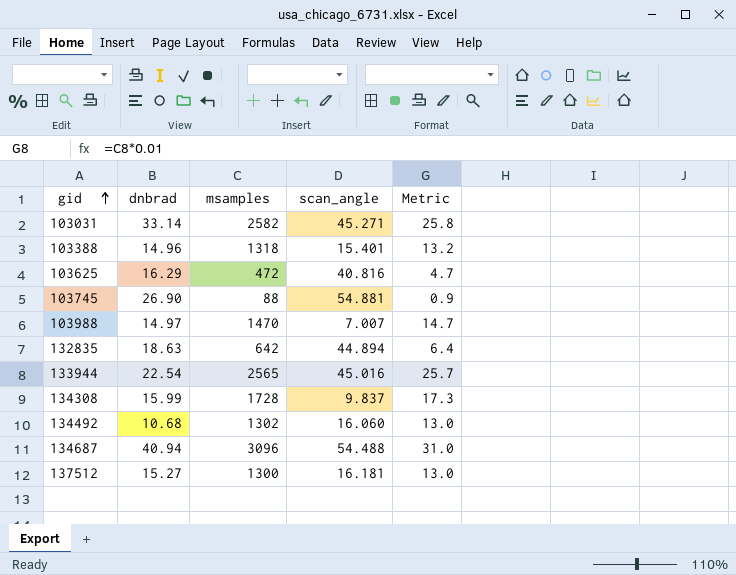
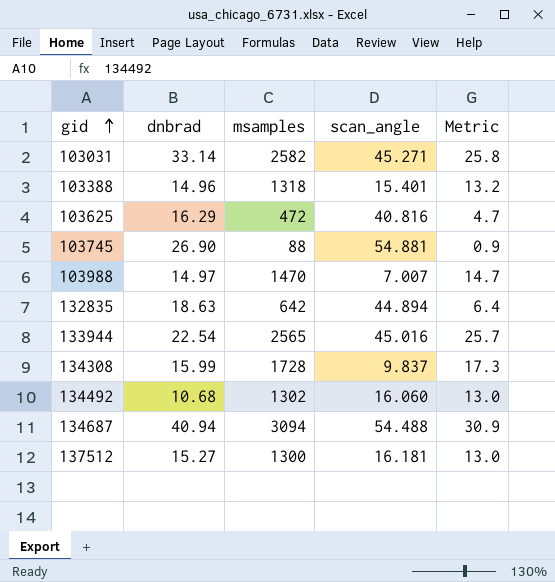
134687 | msamples: 3096 -> 3094
134687 | Metric: 31.0 -> 30.9

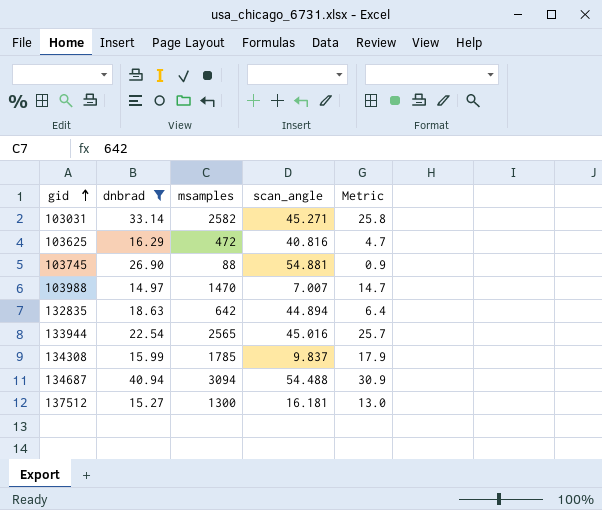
filter: none -> dnbrad >= 14.97
134308 | msamples: 1728 -> 1785
134308 | Metric: 17.3 -> 17.9

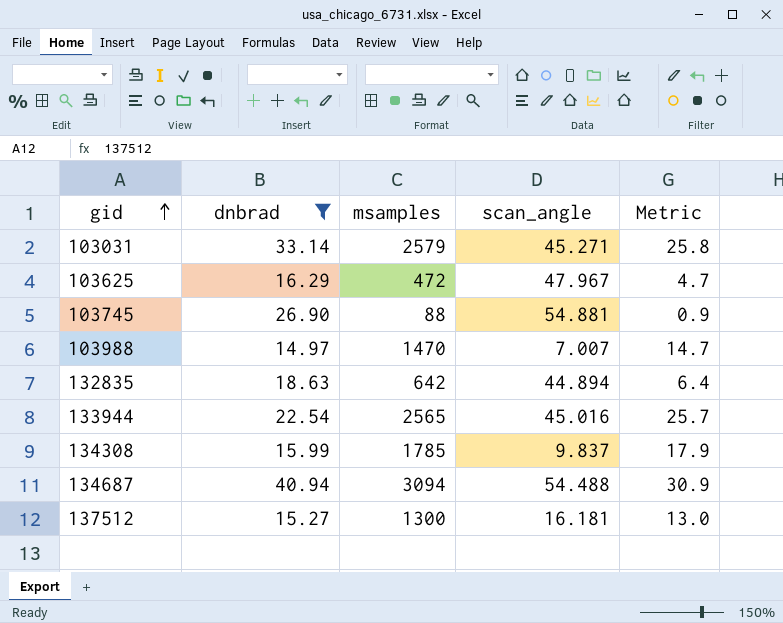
103031 | msamples: 2582 -> 2579
103625 | scan_angle: 40.816 -> 47.967

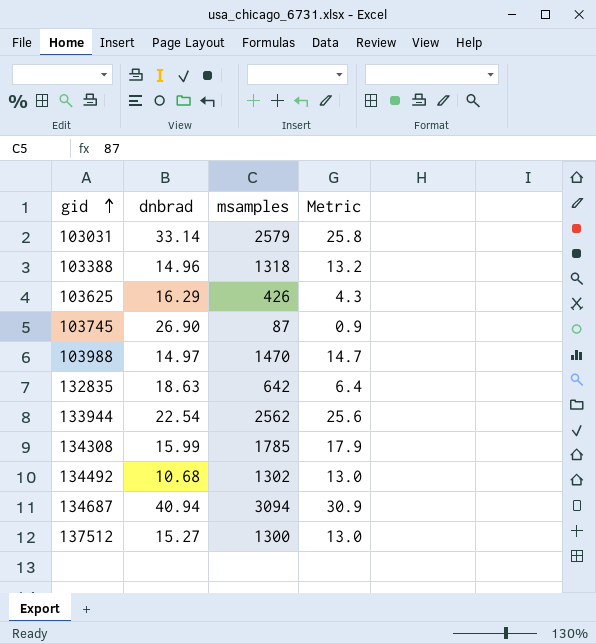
filter: dnbrad >= 14.97 -> none
column scan_angle | position: 4 -> none
103625 | msamples: 472 -> 426
103625 | Metric: 4.7 -> 4.3
103745 | msamples: 88 -> 87
133944 | msamples: 2565 -> 2562
133944 | Metric: 25.7 -> 25.6

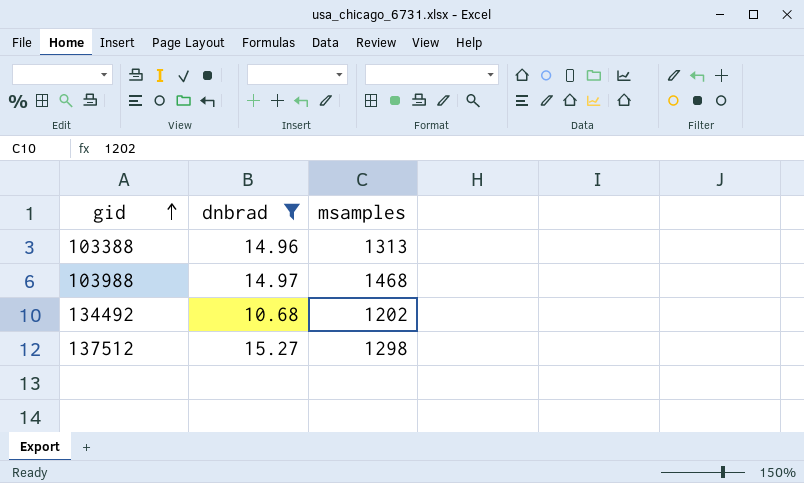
filter: none -> dnbrad <= 15.27
column Metric | formula: [msamples] * 0.01 -> none
103388 | msamples: 1318 -> 1313
103988 | msamples: 1470 -> 1468
134492 | msamples: 1302 -> 1202
137512 | msamples: 1300 -> 1298

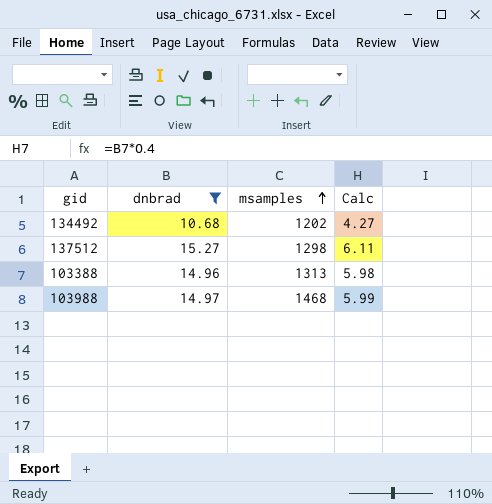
row order: gid ascending -> msamples ascending
column Calc | formula: none -> [dnbrad] * 0.4

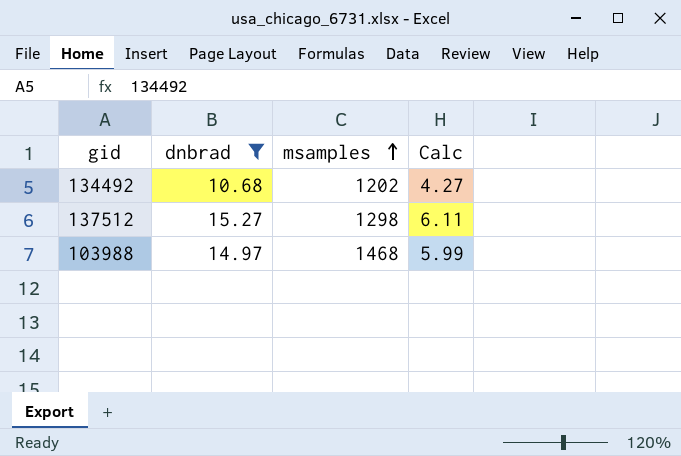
row 103388: 14.96 | 1313 | 5.98 -> none

